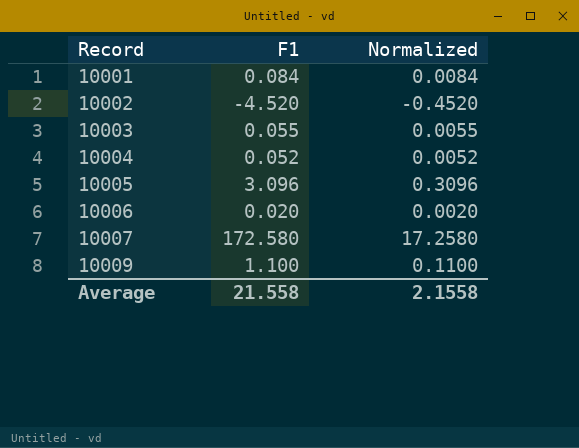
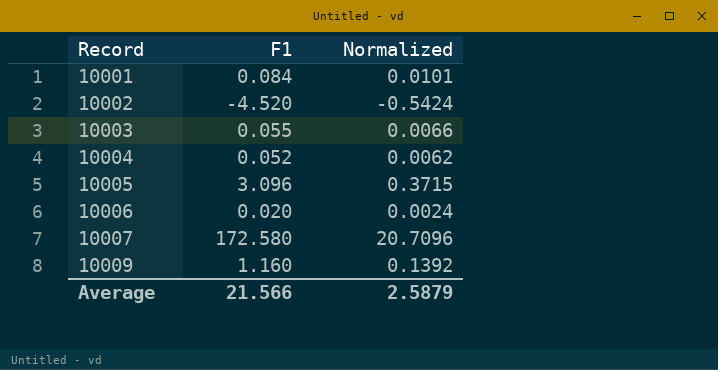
column Normalized | formula: [F1] * 0.1 -> [F1] * 0.12
10009 | F1: 1.100 -> 1.160
Average | F1: 21.558 -> 21.566
Average | Normalized: 2.1558 -> 2.5879

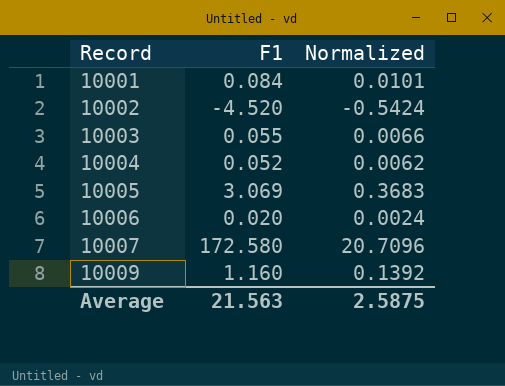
10005 | F1: 3.096 -> 3.069
10005 | Normalized: 0.3715 -> 0.3683
Average | F1: 21.566 -> 21.563
Average | Normalized: 2.5879 -> 2.5875

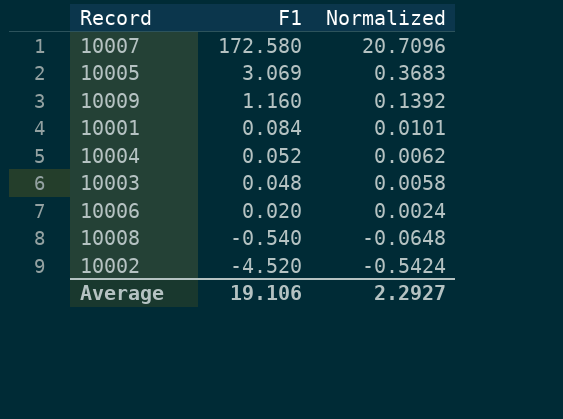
row order: Record ascending -> F1 descending
10003 | F1: 0.055 -> 0.048
10003 | Normalized: 0.0066 -> 0.0058
row 10008: none -> -0.540 | -0.0648
Average | F1: 21.563 -> 19.106
Average | Normalized: 2.5875 -> 2.2927

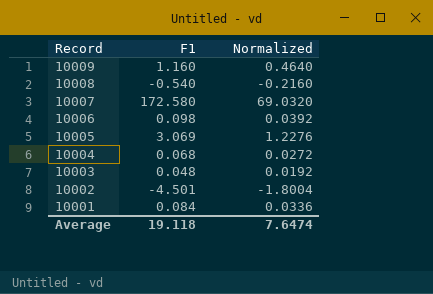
row order: F1 descending -> Record descending
column Normalized | formula: [F1] * 0.12 -> [F1] * 0.4
10006 | F1: 0.020 -> 0.098
10004 | F1: 0.052 -> 0.068
10002 | F1: -4.520 -> -4.501
Average | F1: 19.106 -> 19.118
Average | Normalized: 2.2927 -> 7.6474

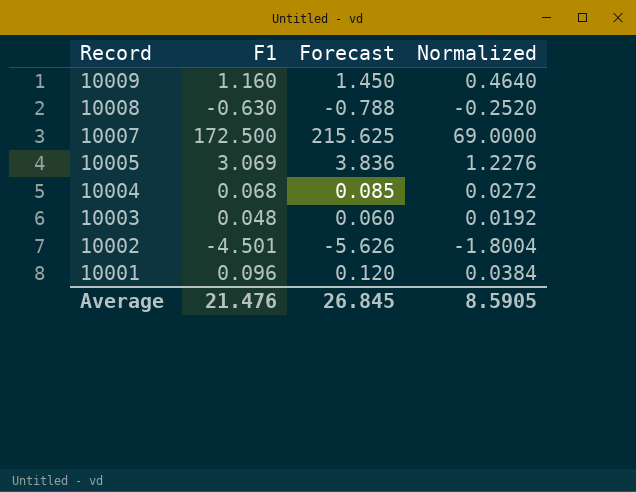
column Forecast | formula: none -> [F1] * 1.25
row 10006: 0.098 | 0.0392 -> none
10008 | F1: -0.540 -> -0.630
10008 | Normalized: -0.2160 -> -0.2520
10007 | F1: 172.580 -> 172.500
10007 | Normalized: 69.0320 -> 69.0000
10001 | F1: 0.084 -> 0.096
10001 | Normalized: 0.0336 -> 0.0384
Average | F1: 19.118 -> 21.476
Average | Normalized: 7.6474 -> 8.5905

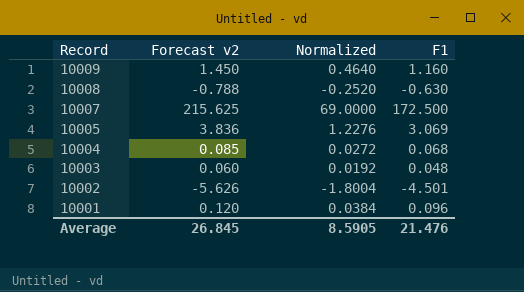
column name: Forecast -> Forecast v2
column F1 | position: 2 -> 4

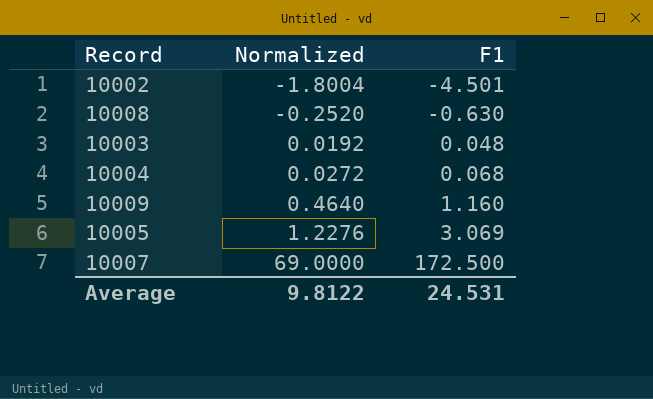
row order: Record descending -> Normalized ascending
column Forecast v2 | formula: [F1] * 1.25 -> none
row 10001: 0.120 | 0.0384 | 0.096 -> none
Average | Normalized: 8.5905 -> 9.8122
Average | F1: 21.476 -> 24.531

